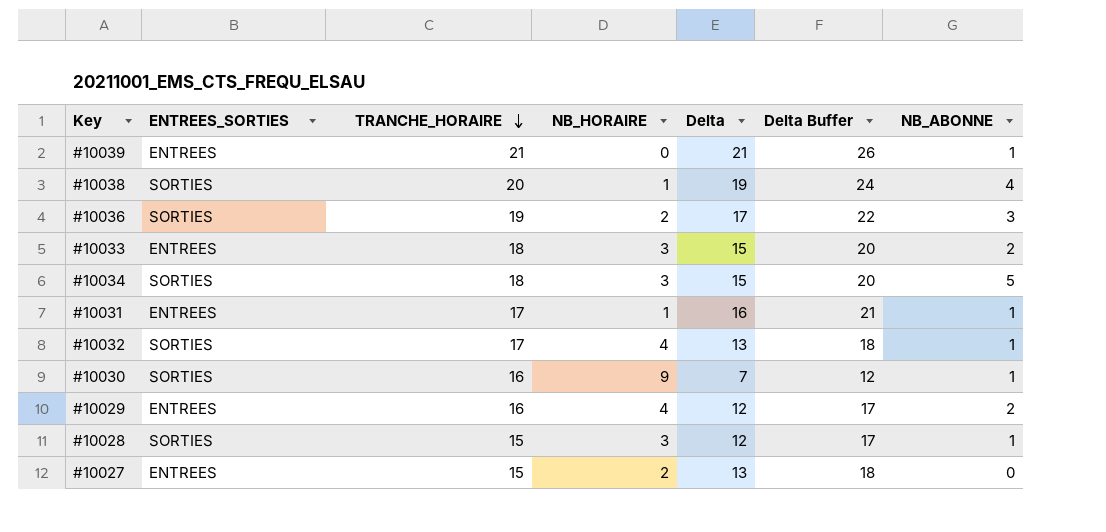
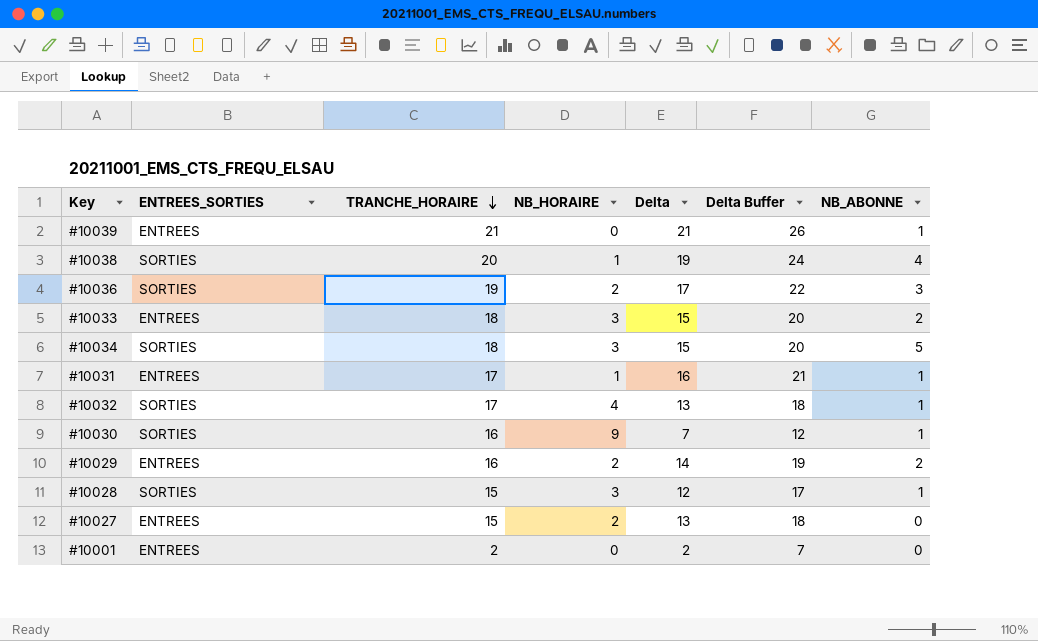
#10029 | NB_HORAIRE: 4 -> 2
#10029 | Delta: 12 -> 14
#10029 | Delta Buffer: 17 -> 19
row #10001: none -> ENTREES | 2 | 0 | 2 | 7 | 0

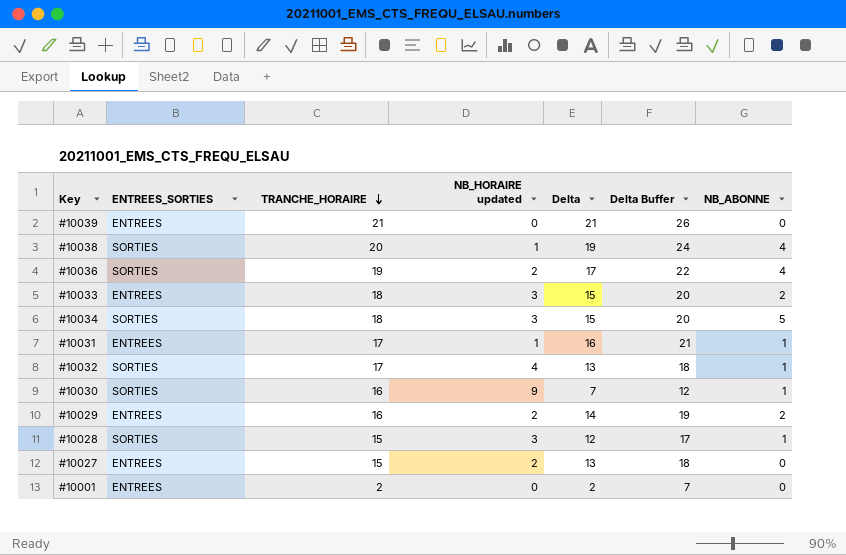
column name: NB_HORAIRE -> NB_HORAIRE updated
#10039 | NB_ABONNE: 1 -> 0
#10036 | NB_ABONNE: 3 -> 4

